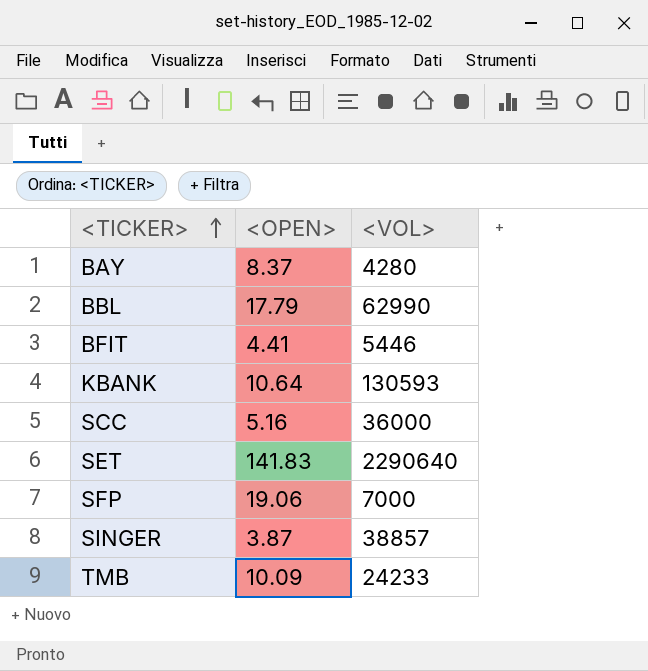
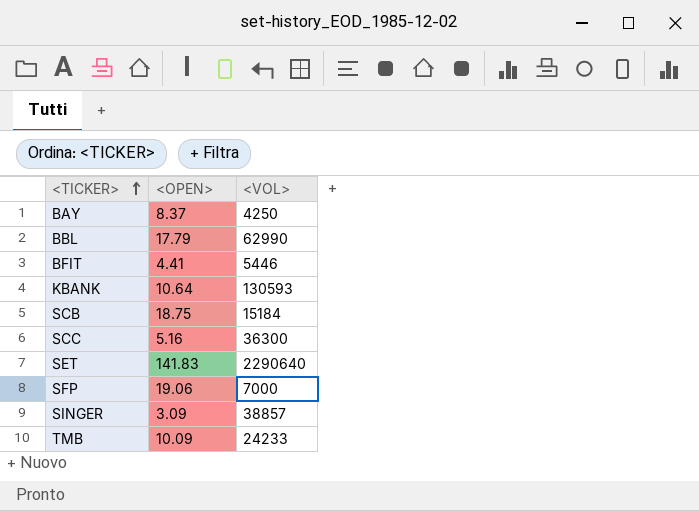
BAY | <VOL>: 4280 -> 4250
row SCB: none -> 18.75 | 15184
SCC | <VOL>: 36000 -> 36300
SINGER | <OPEN>: 3.87 -> 3.09

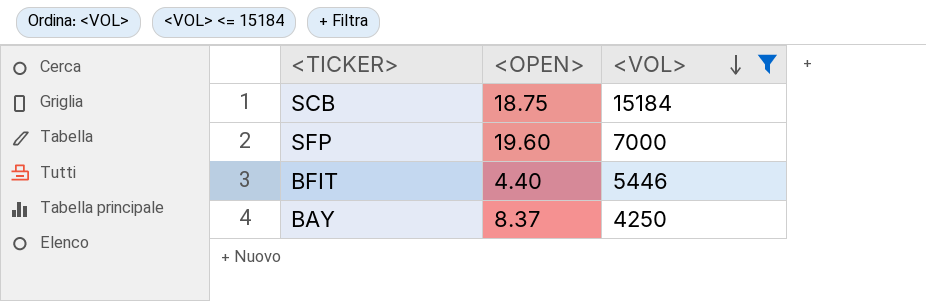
filter: none -> <VOL> <= 15184
row order: <TICKER> ascending -> <VOL> descending
SFP | <OPEN>: 19.06 -> 19.60
BFIT | <OPEN>: 4.41 -> 4.40

